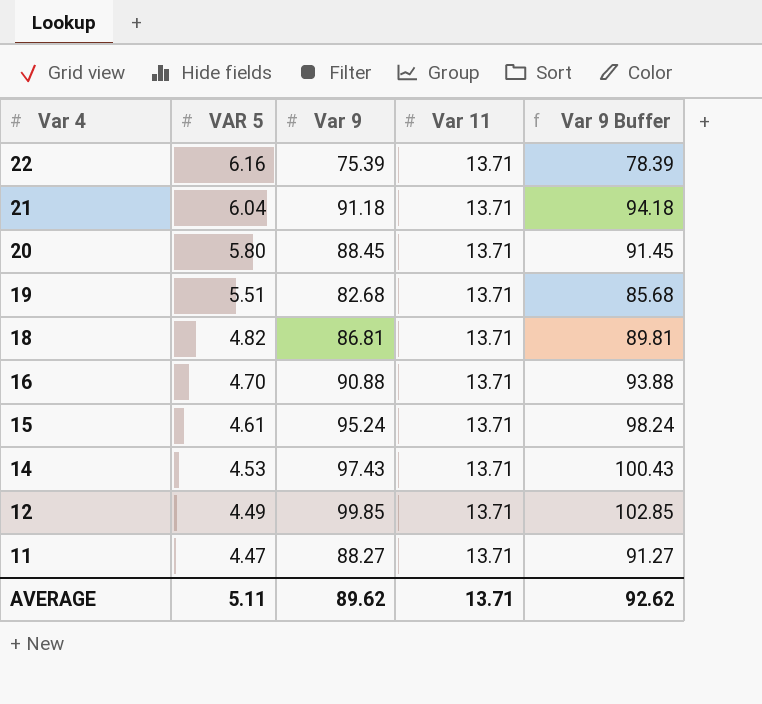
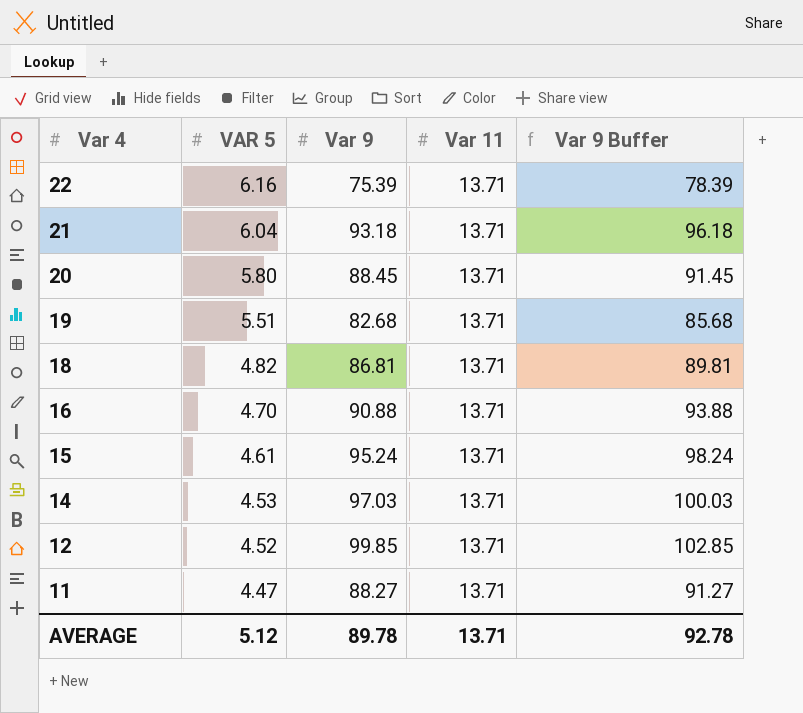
21 | Var 9: 91.18 -> 93.18
21 | Var 9 Buffer: 94.18 -> 96.18
14 | Var 9: 97.43 -> 97.03
14 | Var 9 Buffer: 100.43 -> 100.03
12 | VAR 5: 4.49 -> 4.52
AVERAGE | VAR 5: 5.11 -> 5.12
AVERAGE | Var 9: 89.62 -> 89.78
AVERAGE | Var 9 Buffer: 92.62 -> 92.78

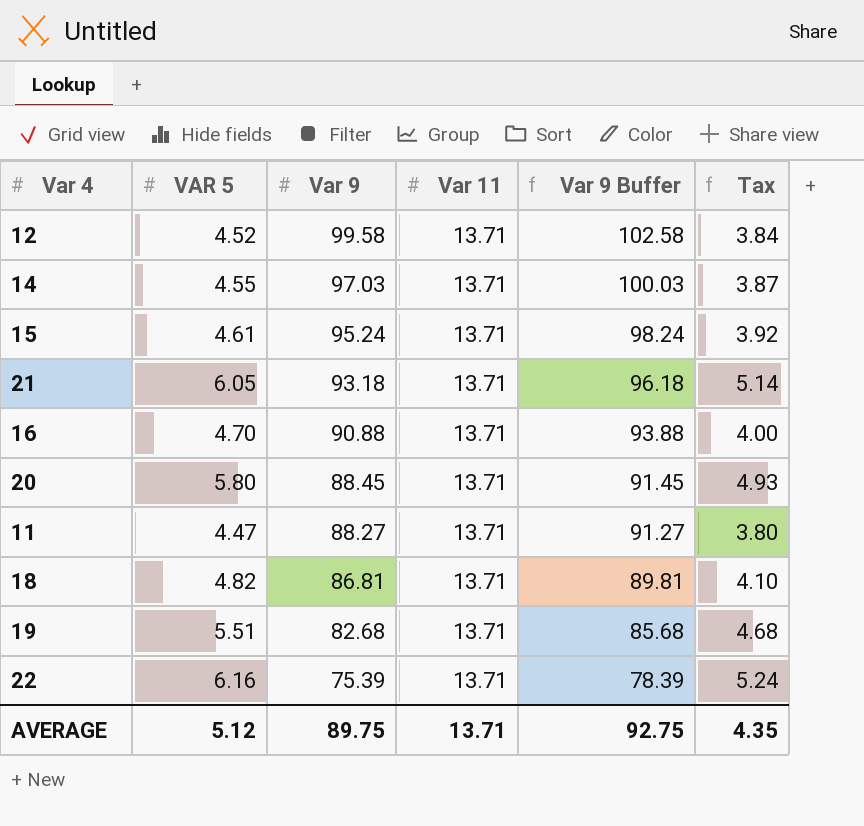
row order: Var 4 descending -> Var 9 descending
column Tax | formula: none -> [VAR 5] * 0.85
12 | Var 9: 99.85 -> 99.58
12 | Var 9 Buffer: 102.85 -> 102.58
14 | VAR 5: 4.53 -> 4.55
21 | VAR 5: 6.04 -> 6.05
AVERAGE | Var 9: 89.78 -> 89.75
AVERAGE | Var 9 Buffer: 92.78 -> 92.75

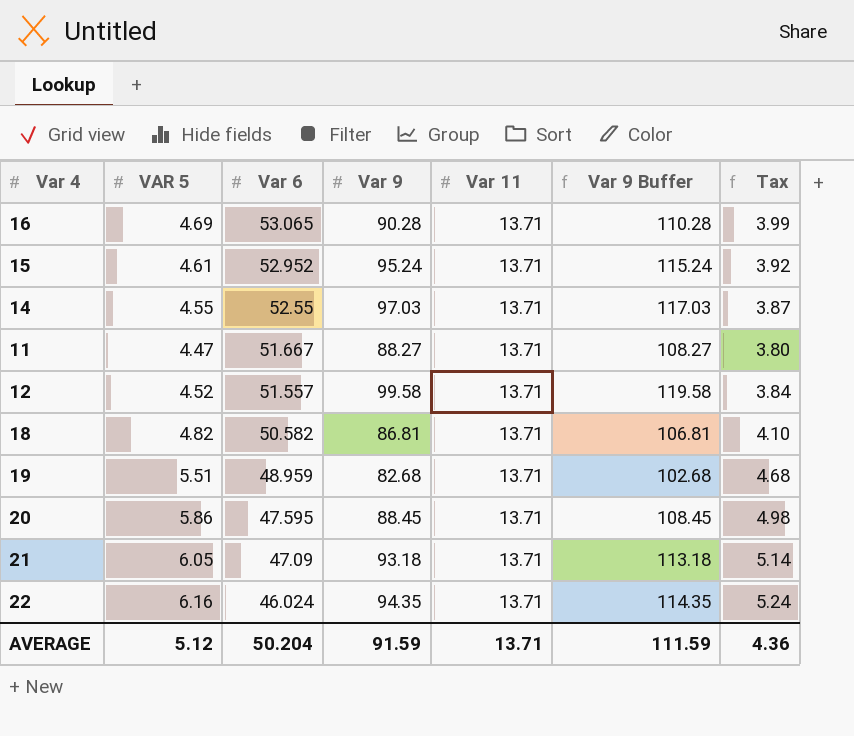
row order: Var 9 descending -> Var 6 descending
column Var 6 | position: none -> 3
column Var 9 Buffer | formula: [Var 9] + 3 -> [Var 9] + 20
16 | VAR 5: 4.70 -> 4.69
16 | Var 9: 90.88 -> 90.28
16 | Tax: 4.00 -> 3.99
20 | VAR 5: 5.80 -> 5.86
20 | Tax: 4.93 -> 4.98
22 | Var 9: 75.39 -> 94.35
AVERAGE | Var 9: 89.75 -> 91.59
AVERAGE | Var 9 Buffer: 92.75 -> 111.59
AVERAGE | Tax: 4.35 -> 4.36

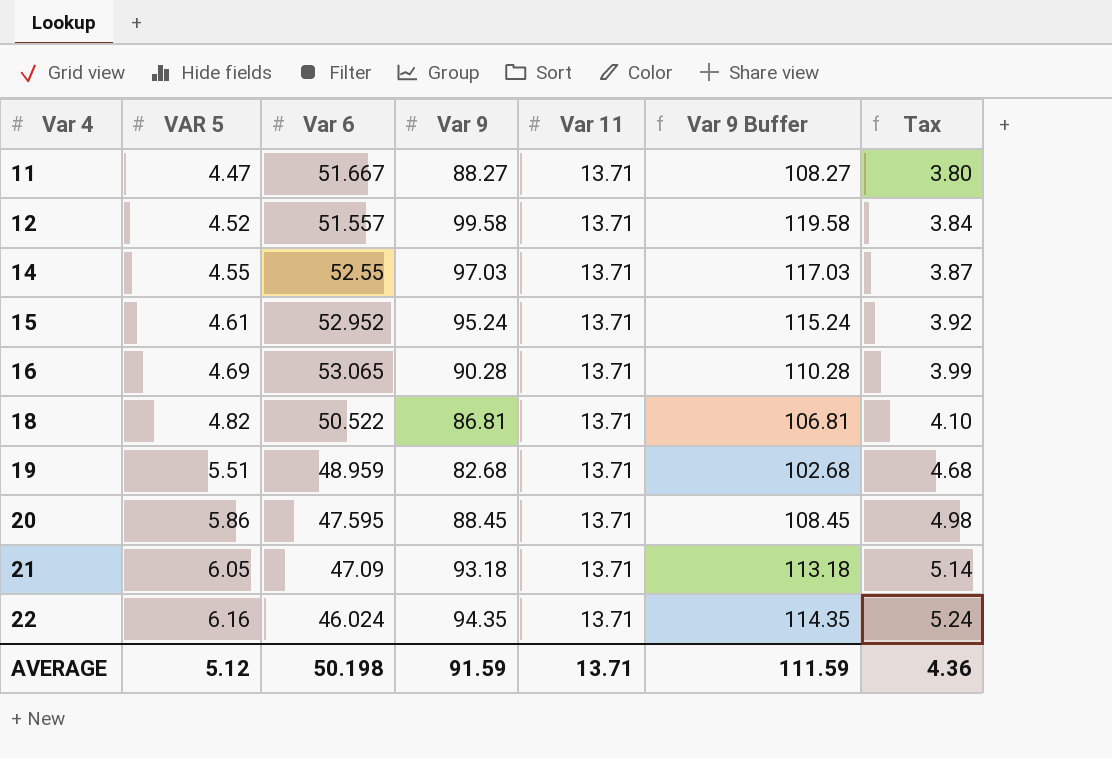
row order: Var 6 descending -> Var 4 ascending
18 | Var 6: 50.582 -> 50.522
AVERAGE | Var 6: 50.204 -> 50.198

